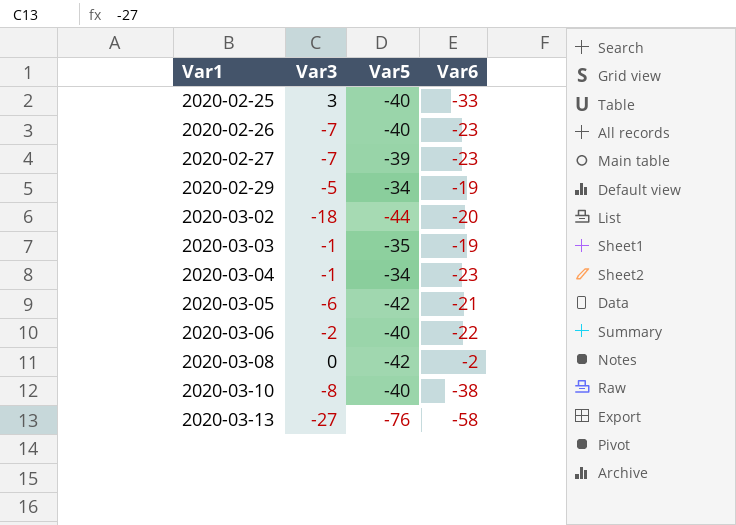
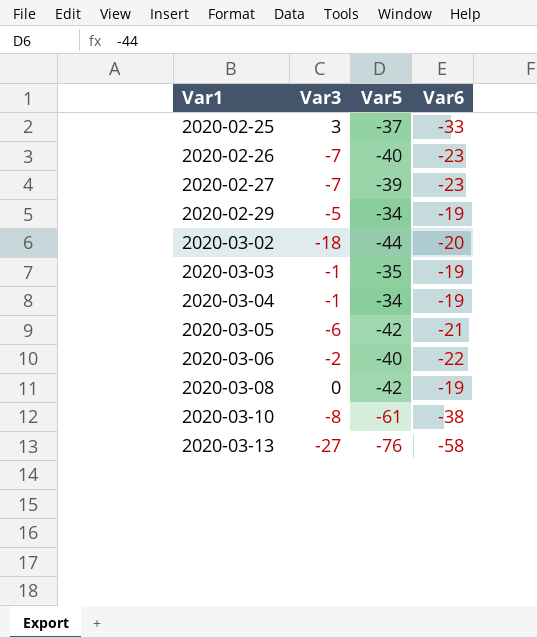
2020-02-25 | Var5: -40 -> -37
2020-03-04 | Var6: -23 -> -19
2020-03-08 | Var6: -2 -> -19
2020-03-10 | Var5: -40 -> -61

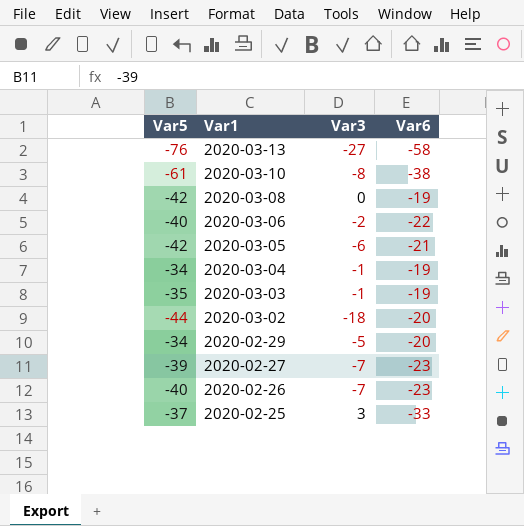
row order: Var1 ascending -> Var1 descending
column Var5 | position: 3 -> 1
2020-02-29 | Var6: -19 -> -20

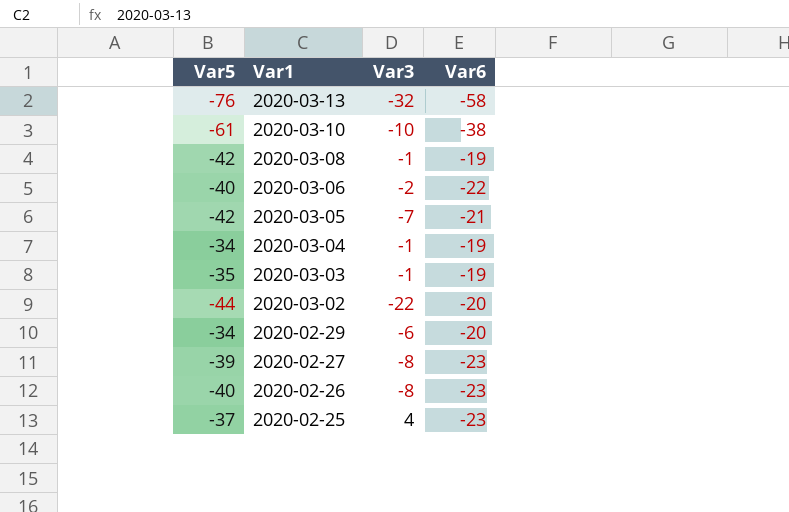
2020-03-13 | Var3: -27 -> -32
2020-03-10 | Var3: -8 -> -10
2020-03-08 | Var3: 0 -> -1
2020-03-05 | Var3: -6 -> -7
2020-03-02 | Var3: -18 -> -22
2020-02-29 | Var3: -5 -> -6
2020-02-27 | Var3: -7 -> -8
2020-02-26 | Var3: -7 -> -8
2020-02-25 | Var3: 3 -> 4
2020-02-25 | Var6: -33 -> -23

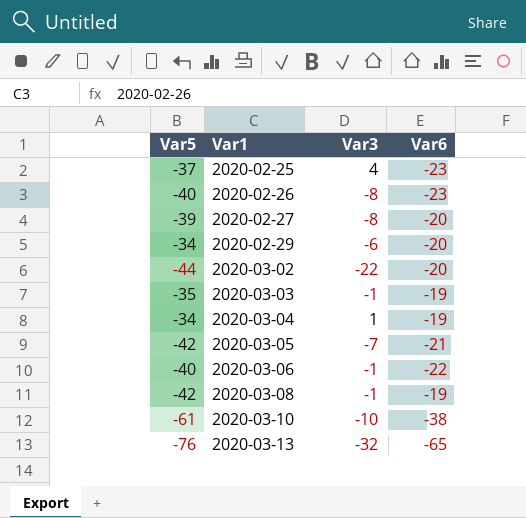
row order: Var1 descending -> Var1 ascending
2020-02-27 | Var6: -23 -> -20
2020-03-04 | Var3: -1 -> 1
2020-03-06 | Var3: -2 -> -1
2020-03-13 | Var6: -58 -> -65

